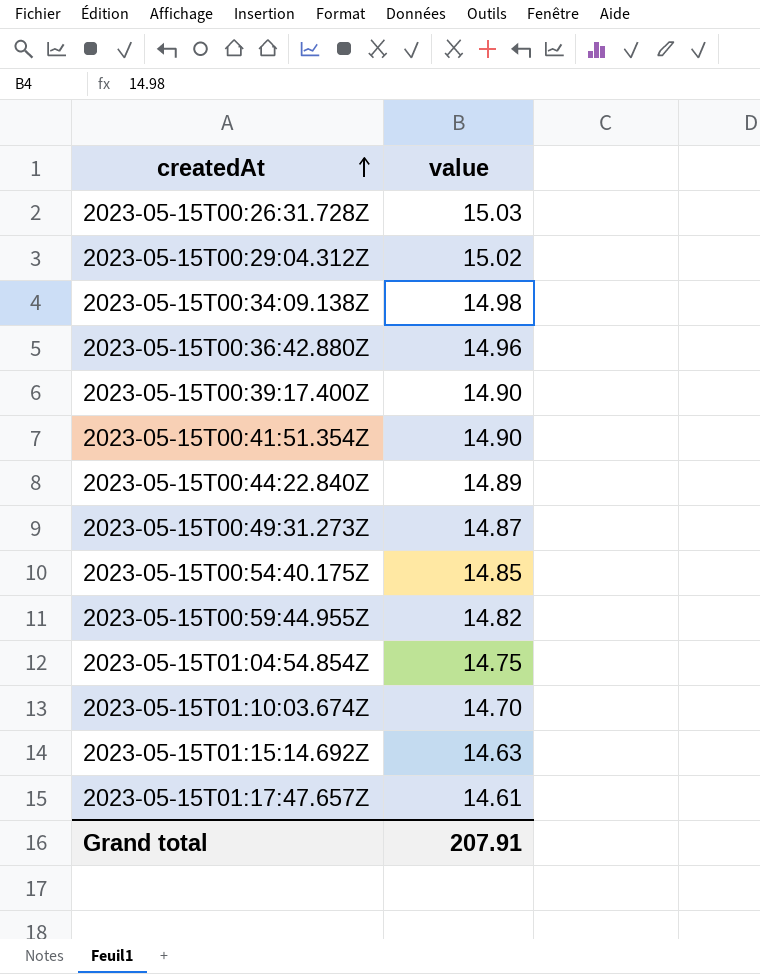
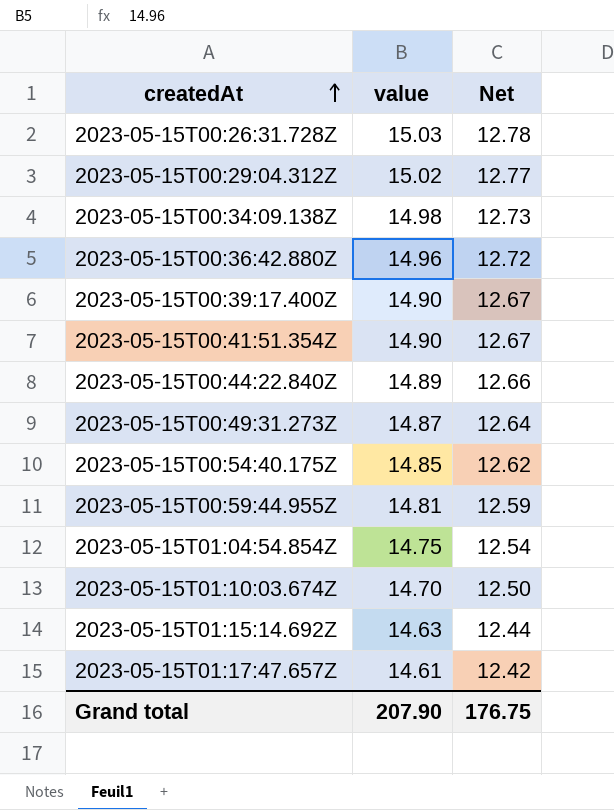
column Net | formula: none -> [value] * 0.85
2023-05-15T00:59:44.955Z | value: 14.82 -> 14.81
Grand total | value: 207.91 -> 207.90

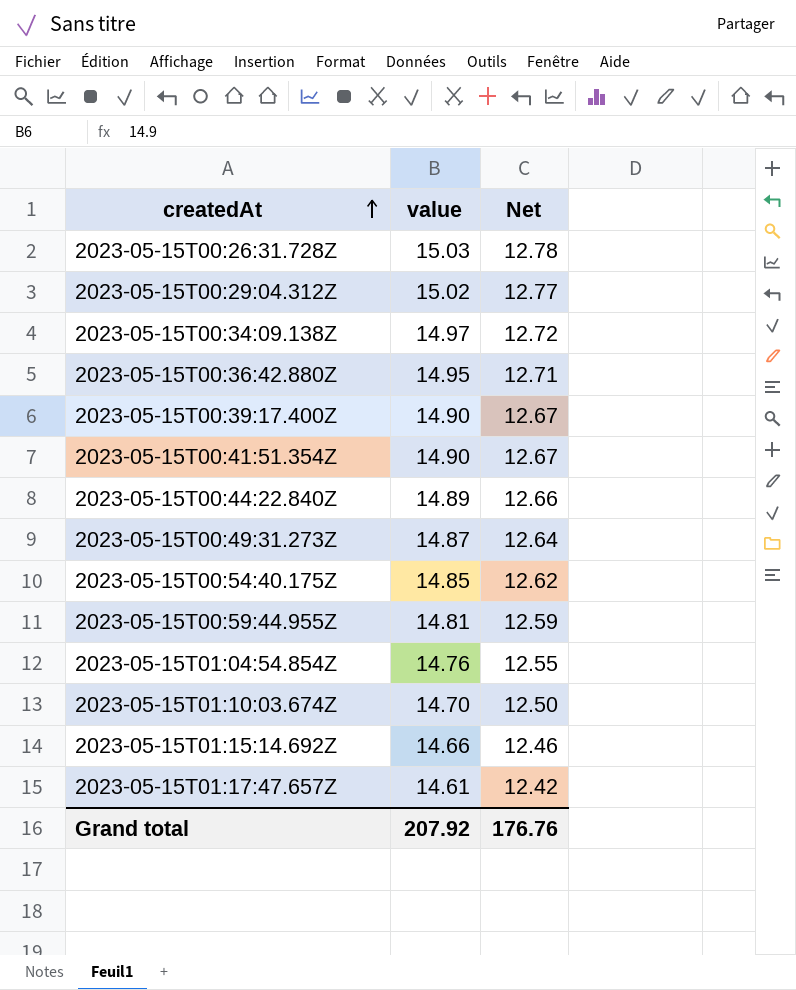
2023-05-15T00:34:09.138Z | value: 14.98 -> 14.97
2023-05-15T00:34:09.138Z | Net: 12.73 -> 12.72
2023-05-15T00:36:42.880Z | value: 14.96 -> 14.95
2023-05-15T00:36:42.880Z | Net: 12.72 -> 12.71
2023-05-15T01:04:54.854Z | value: 14.75 -> 14.76
2023-05-15T01:04:54.854Z | Net: 12.54 -> 12.55
2023-05-15T01:15:14.692Z | value: 14.63 -> 14.66
2023-05-15T01:15:14.692Z | Net: 12.44 -> 12.46
Grand total | value: 207.90 -> 207.92
Grand total | Net: 176.75 -> 176.76

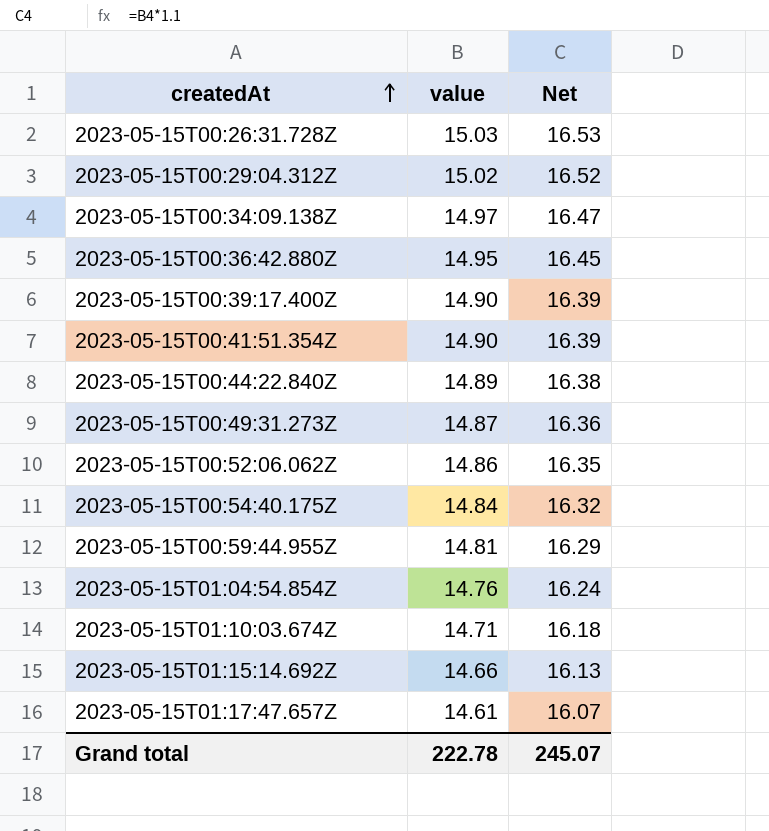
column Net | formula: [value] * 0.85 -> [value] * 1.1
row 2023-05-15T00:52:06.062Z: none -> 14.86 | 16.35
2023-05-15T00:54:40.175Z | value: 14.85 -> 14.84
2023-05-15T01:10:03.674Z | value: 14.70 -> 14.71
Grand total | value: 207.92 -> 222.78
Grand total | Net: 176.76 -> 245.07

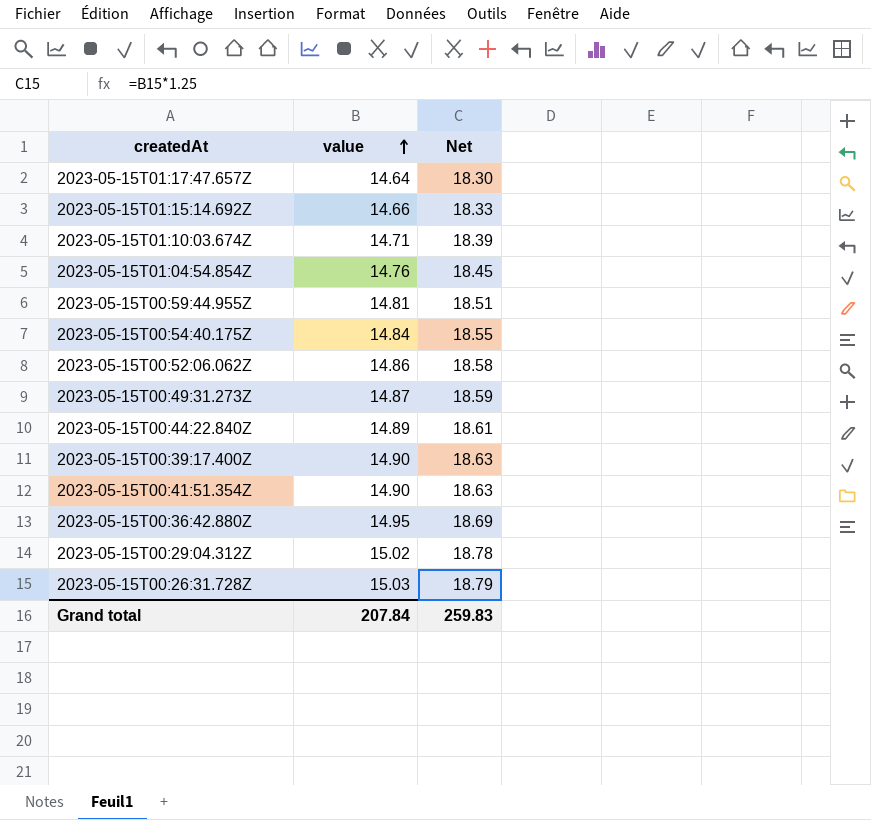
row order: createdAt ascending -> value ascending
column Net | formula: [value] * 1.1 -> [value] * 1.25
row 2023-05-15T00:34:09.138Z: 14.97 | 16.47 -> none
2023-05-15T01:17:47.657Z | value: 14.61 -> 14.64
Grand total | value: 222.78 -> 207.84
Grand total | Net: 245.07 -> 259.83

